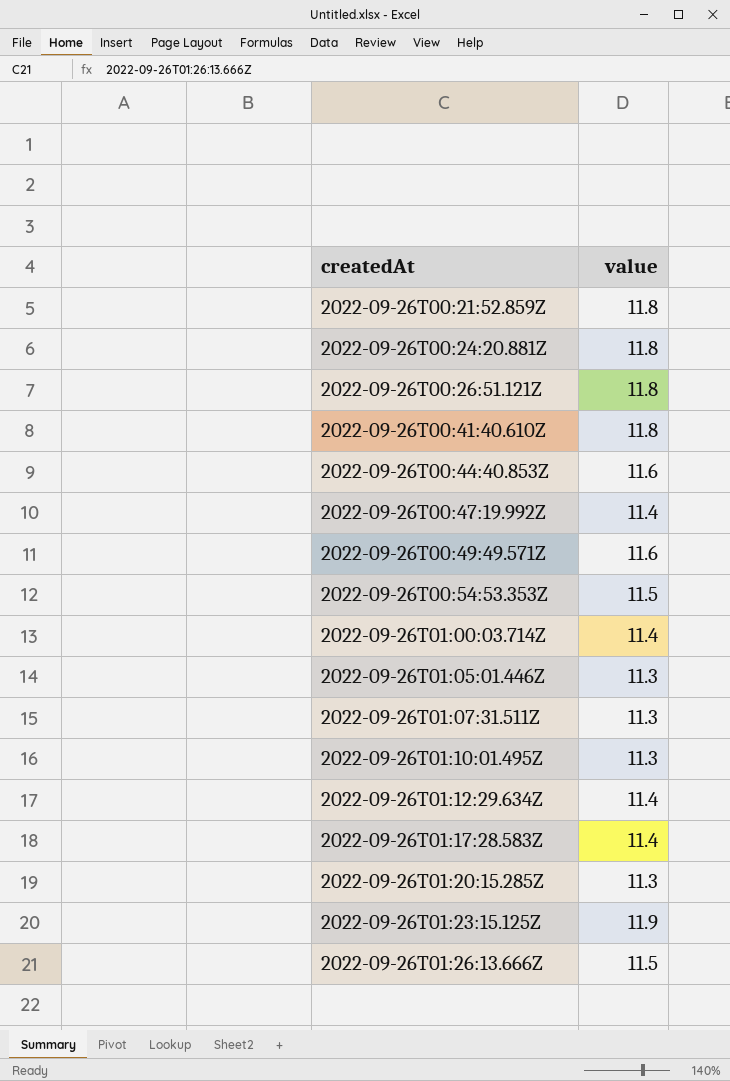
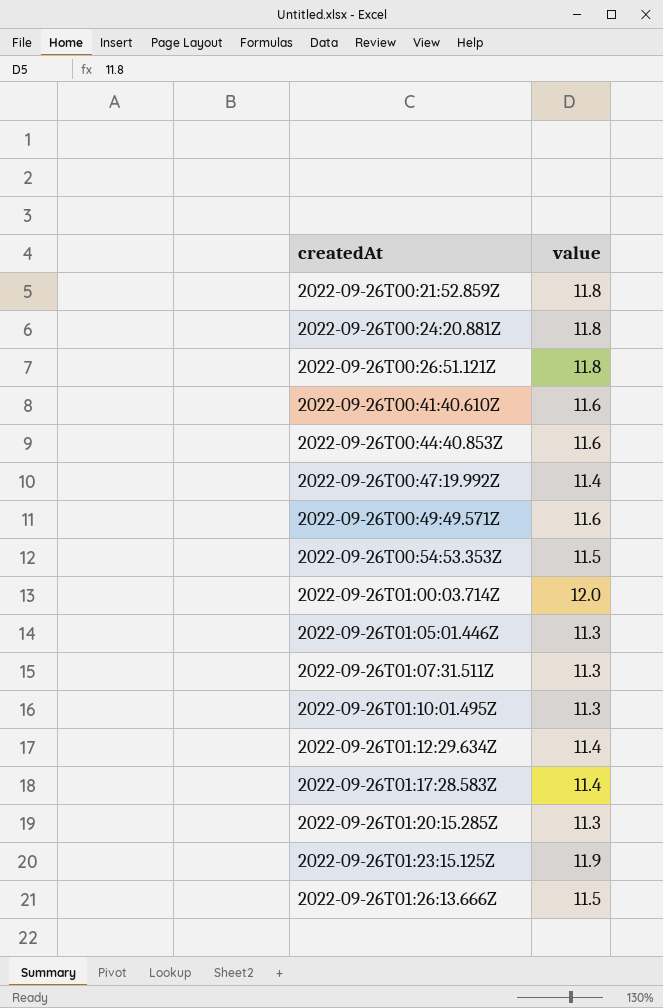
2022-09-26T00:41:40.610Z | value: 11.8 -> 11.6
2022-09-26T01:00:03.714Z | value: 11.4 -> 12.0

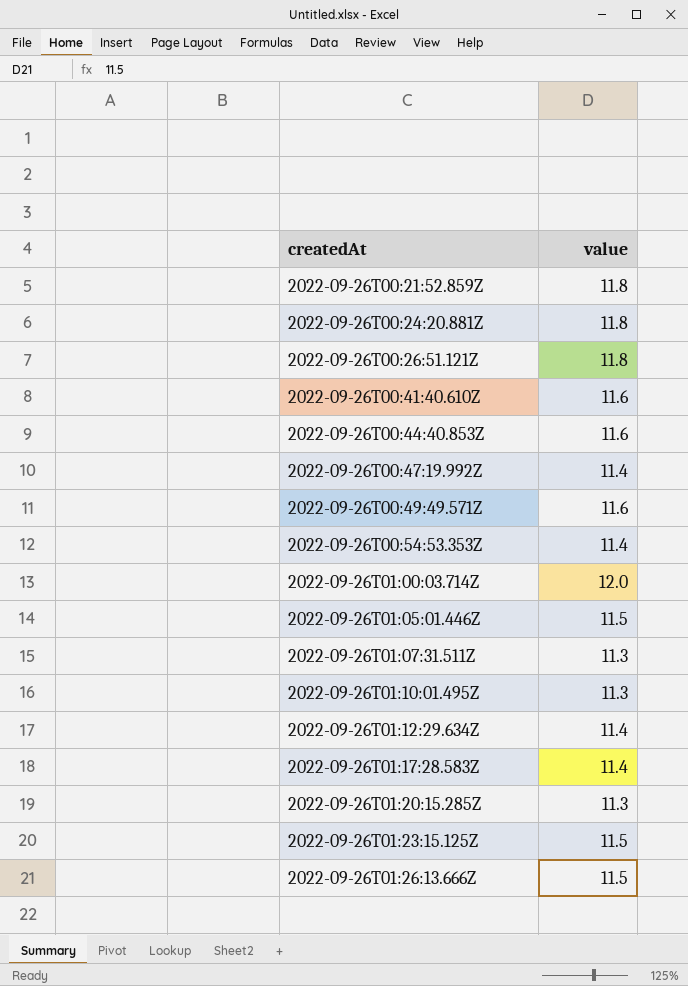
2022-09-26T00:54:53.353Z | value: 11.5 -> 11.4
2022-09-26T01:05:01.446Z | value: 11.3 -> 11.5
2022-09-26T01:23:15.125Z | value: 11.9 -> 11.5

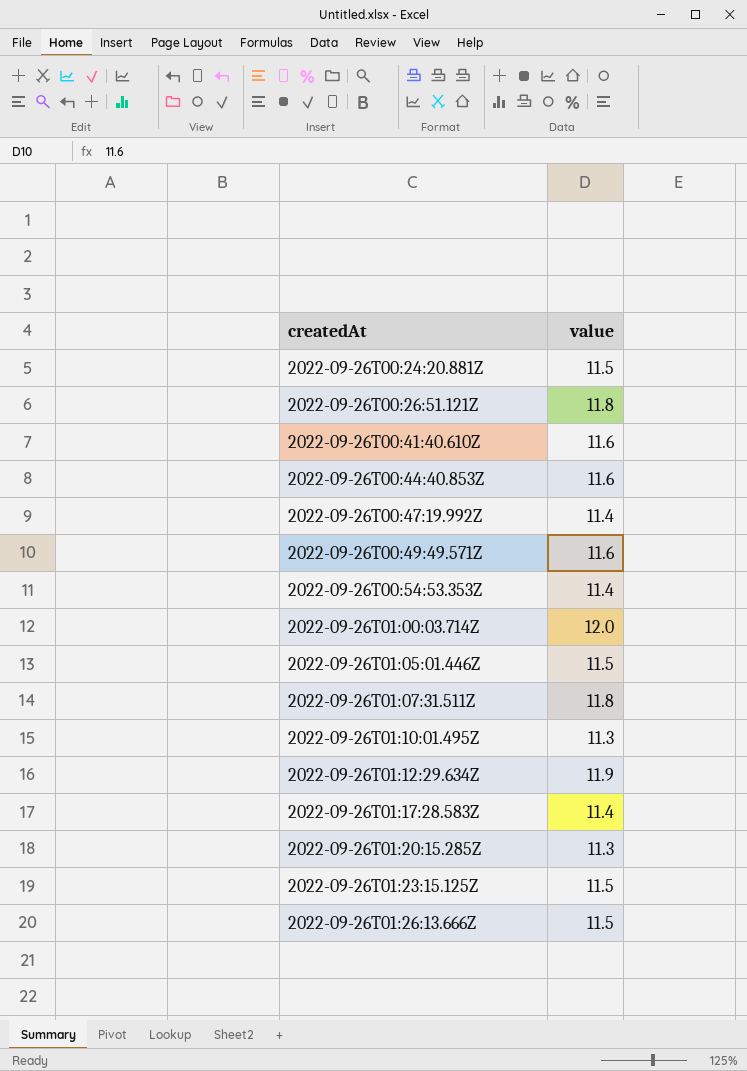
row 2022-09-26T00:21:52.859Z: 11.8 -> none
2022-09-26T00:24:20.881Z | value: 11.8 -> 11.5
2022-09-26T01:07:31.511Z | value: 11.3 -> 11.8
2022-09-26T01:12:29.634Z | value: 11.4 -> 11.9

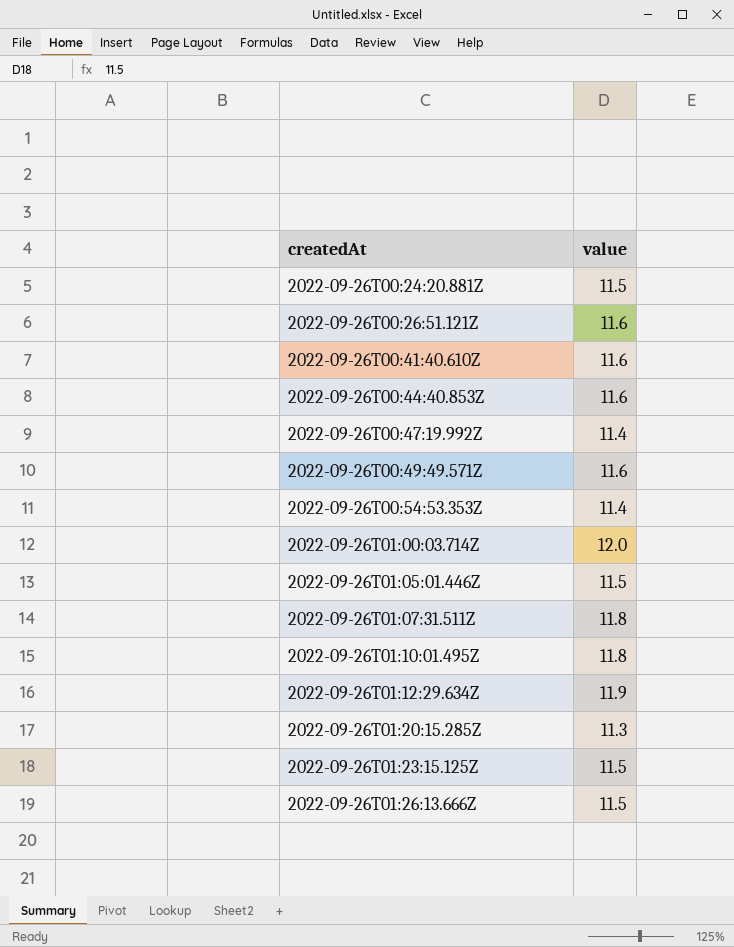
row 2022-09-26T01:17:28.583Z: 11.4 -> none
2022-09-26T00:26:51.121Z | value: 11.8 -> 11.6
2022-09-26T01:10:01.495Z | value: 11.3 -> 11.8

